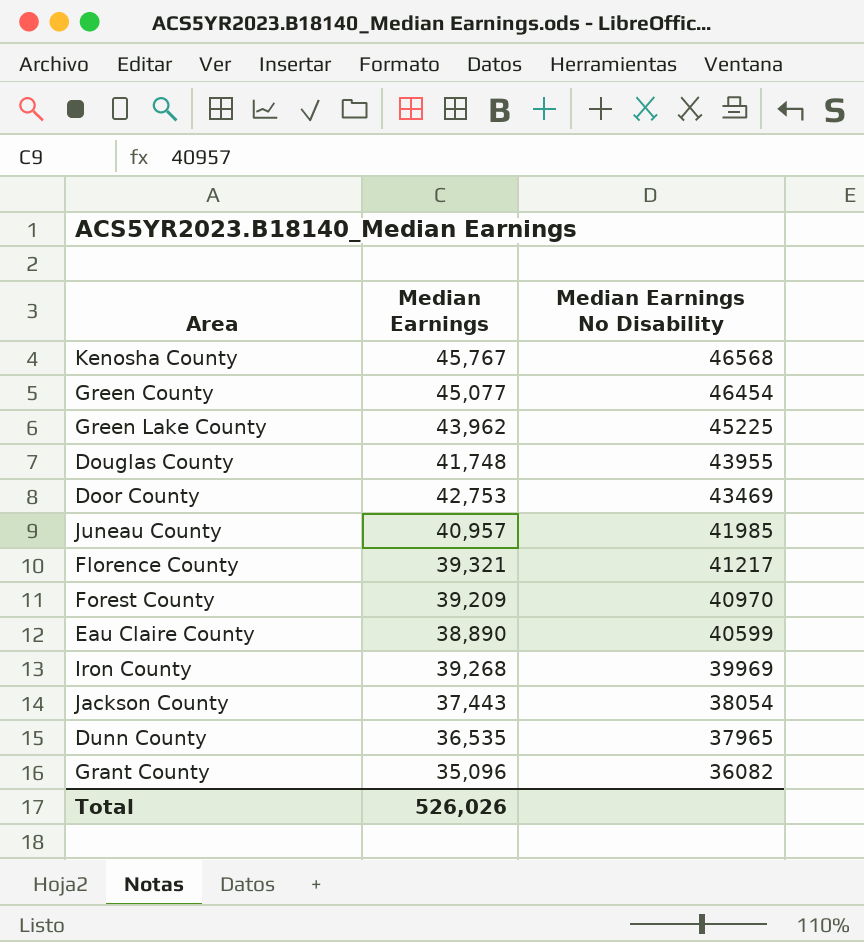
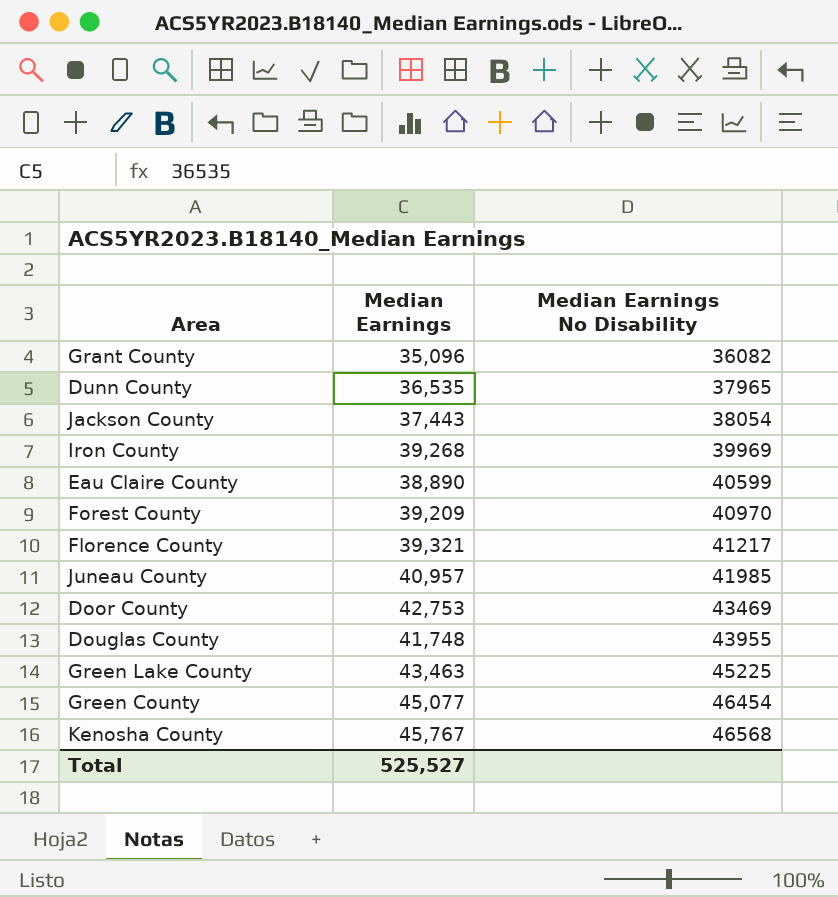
row order: Median Earnings No Disability descending -> Median Earnings No Disability ascending
Green Lake County | Median Earnings: 43,962 -> 43,463
Total | Median Earnings: 526,026 -> 525,527

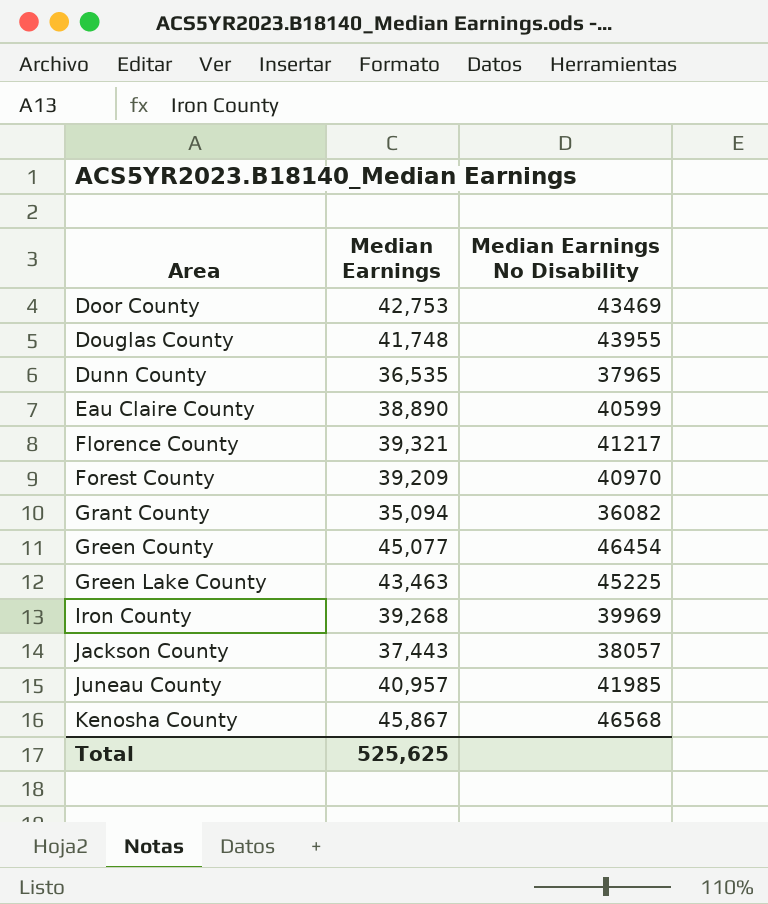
row order: Median Earnings No Disability ascending -> Area ascending
Grant County | Median Earnings: 35,096 -> 35,094
Jackson County | Median Earnings No Disability: 38054 -> 38057
Kenosha County | Median Earnings: 45,767 -> 45,867
Total | Median Earnings: 525,527 -> 525,625

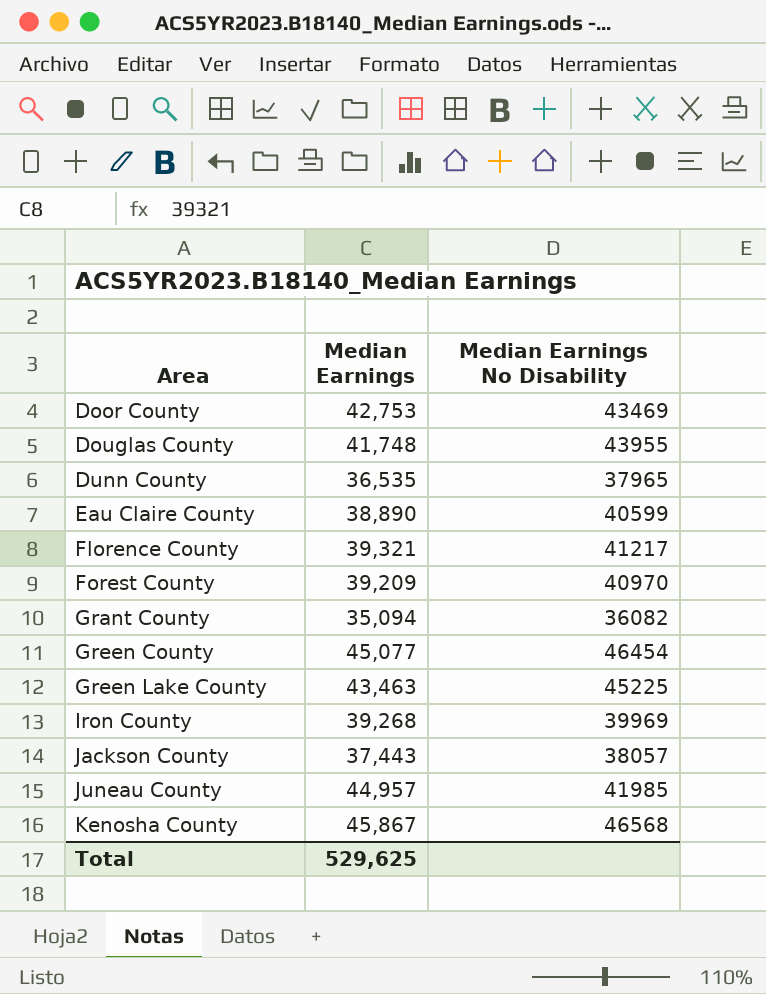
Juneau County | Median Earnings: 40,957 -> 44,957
Total | Median Earnings: 525,625 -> 529,625

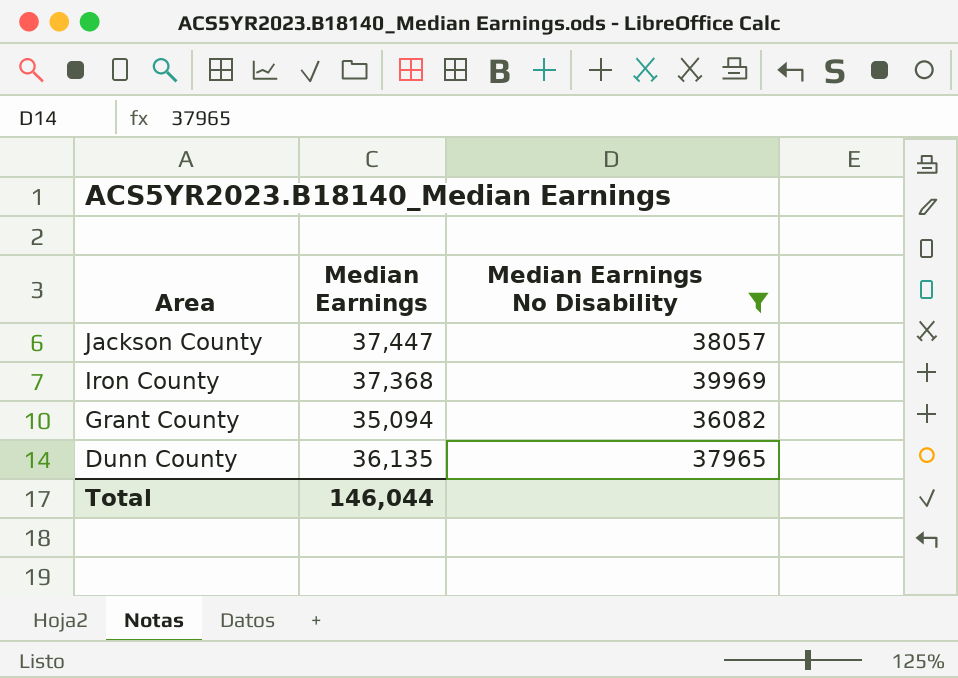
filter: none -> Median Earnings No Disability <= 39969
row order: Area ascending -> Area descending
Jackson County | Median Earnings: 37,443 -> 37,447
Iron County | Median Earnings: 39,268 -> 37,368
Dunn County | Median Earnings: 36,535 -> 36,135
Total | Median Earnings: 529,625 -> 146,044

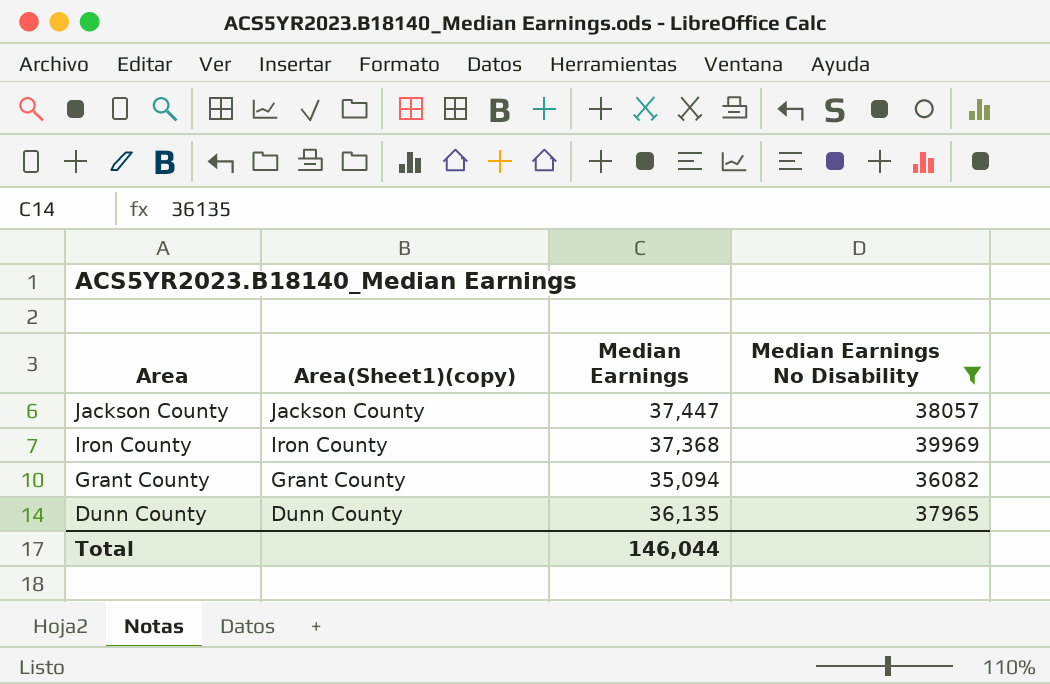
column Area(Sheet1)(copy) | position: none -> 2

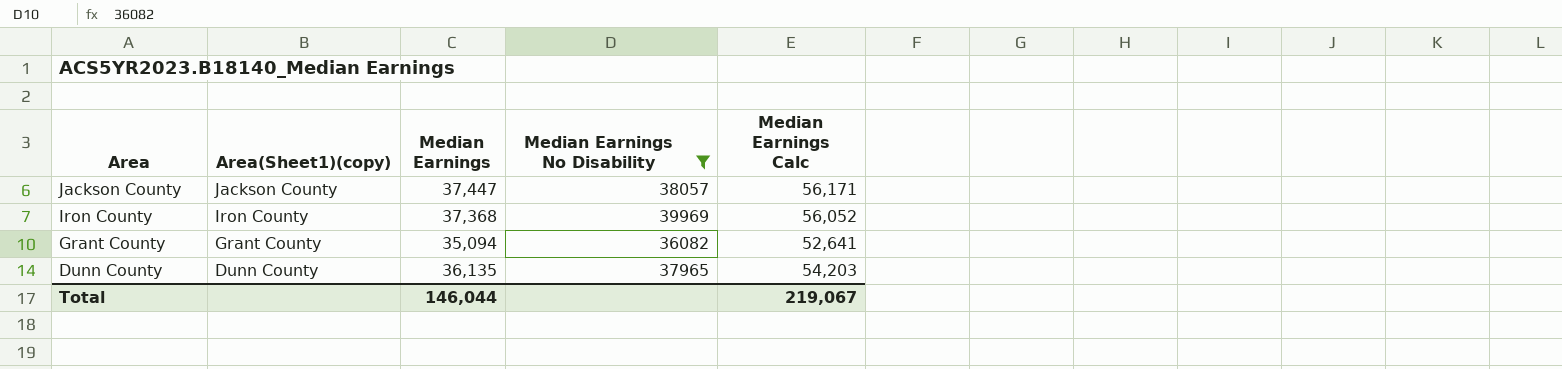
column Median Earnings Calc | formula: none -> [Median Earnings] * 1.5

